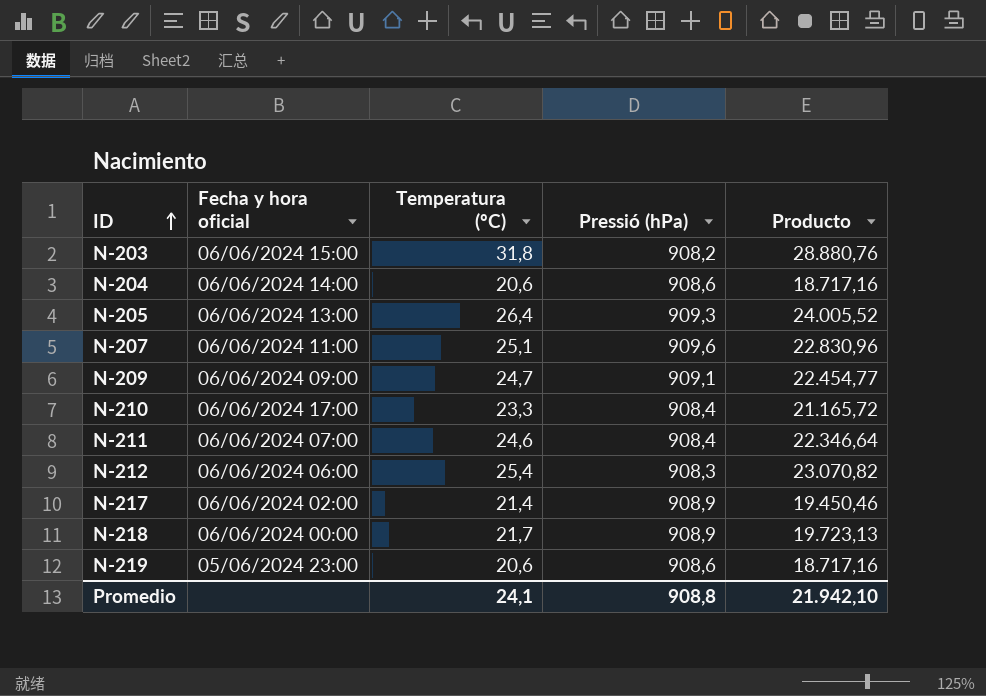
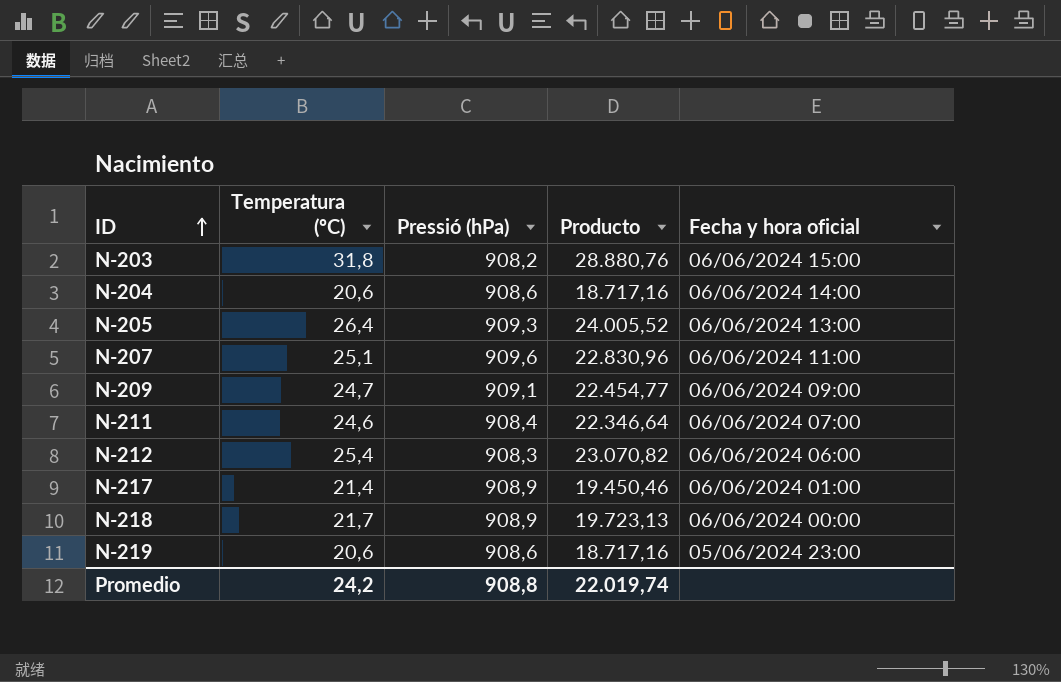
column Fecha y hora oficial | position: 2 -> 5
row N-210: 06/06/2024 17:00 | 23,3 | 908,4 | 21.165,72 -> none
N-217 | Fecha y hora oficial: 06/06/2024 02:00 -> 06/06/2024 01:00
Promedio | Temperatura (ºC): 24,1 -> 24,2
Promedio | Producto: 21.942,10 -> 22.019,74

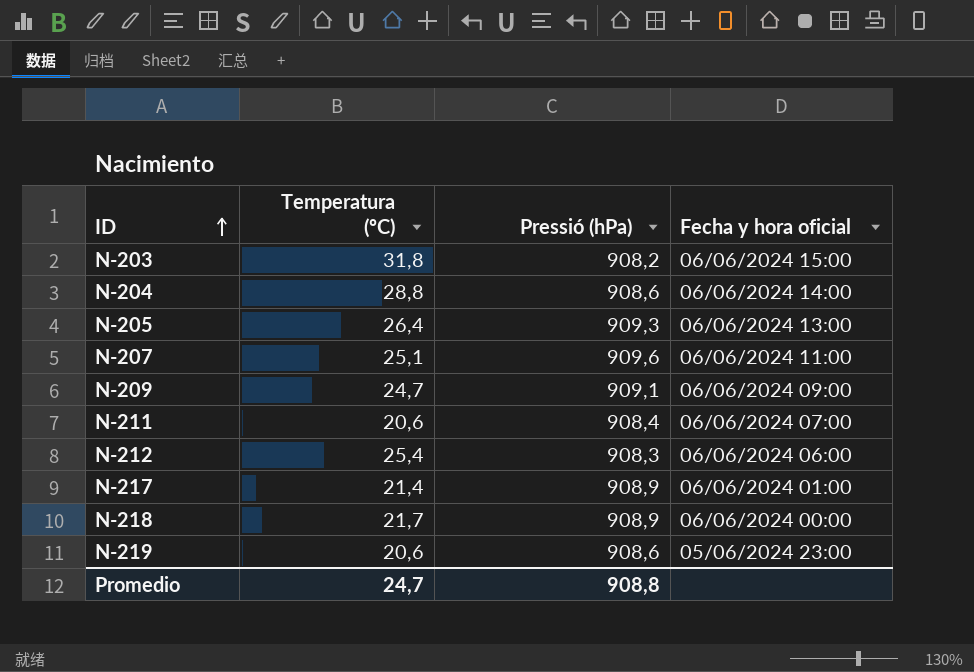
column Producto | formula: [Temperatura (ºC)] * [Pressió (hPa)] -> none
N-204 | Temperatura (ºC): 20,6 -> 28,8
N-211 | Temperatura (ºC): 24,6 -> 20,6
Promedio | Temperatura (ºC): 24,2 -> 24,7

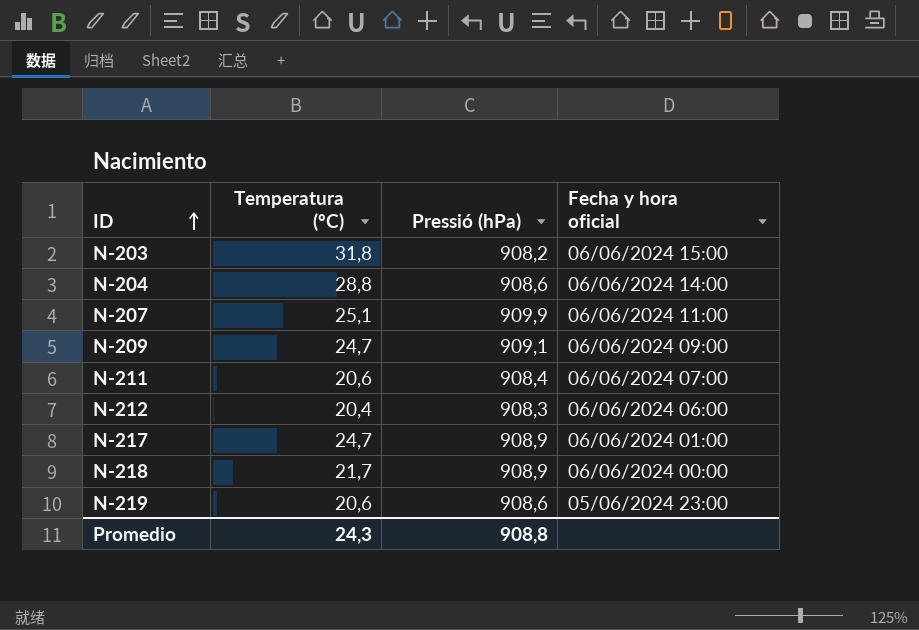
row N-205: 26,4 | 909,3 | 06/06/2024 13:00 -> none
N-207 | Pressió (hPa): 909,6 -> 909,9
N-212 | Temperatura (ºC): 25,4 -> 20,4
N-217 | Temperatura (ºC): 21,4 -> 24,7
Promedio | Temperatura (ºC): 24,7 -> 24,3

